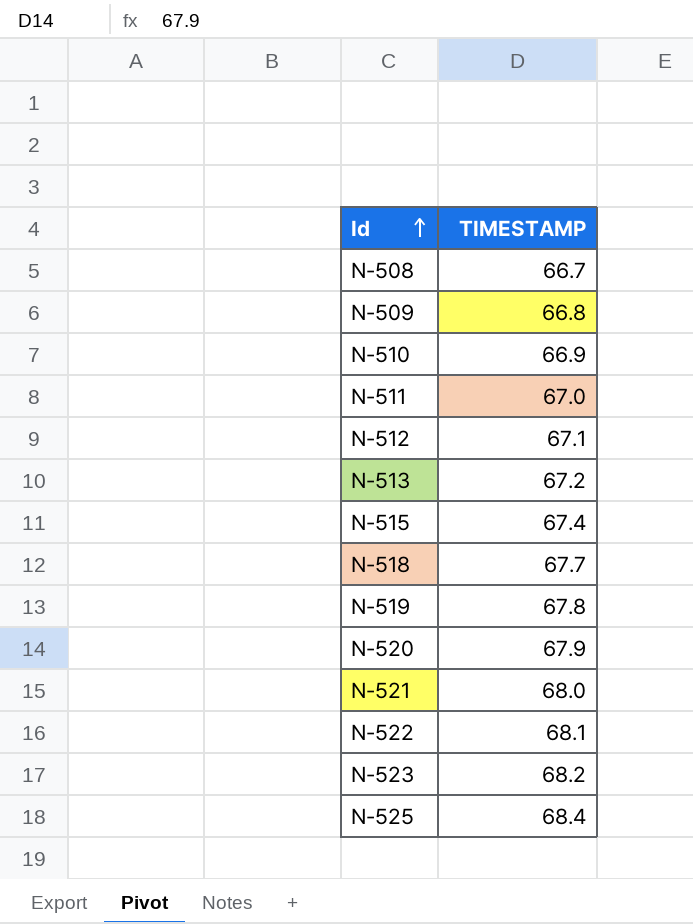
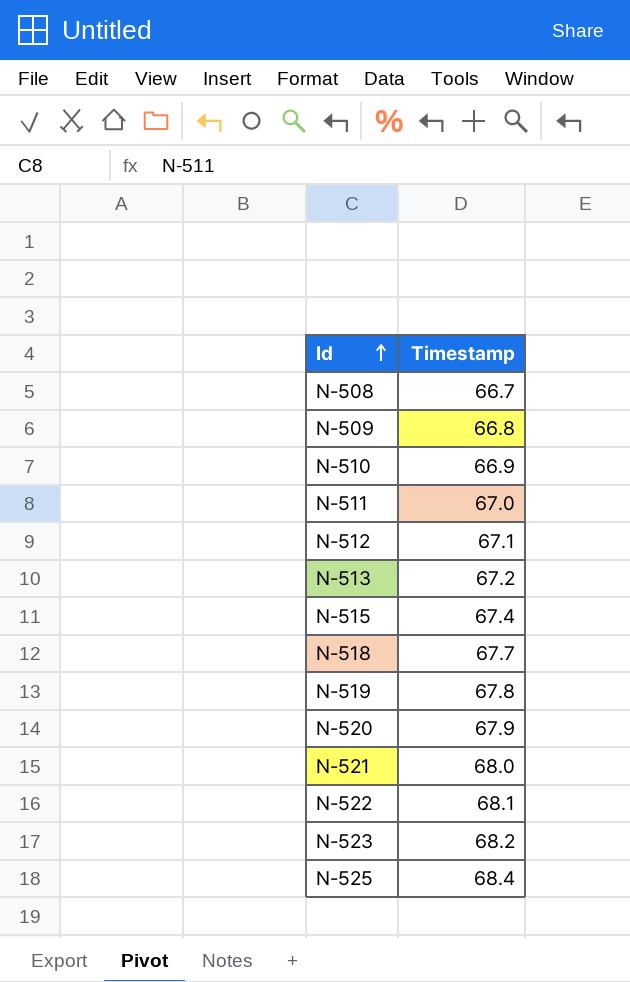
column name: TIMESTAMP -> Timestamp

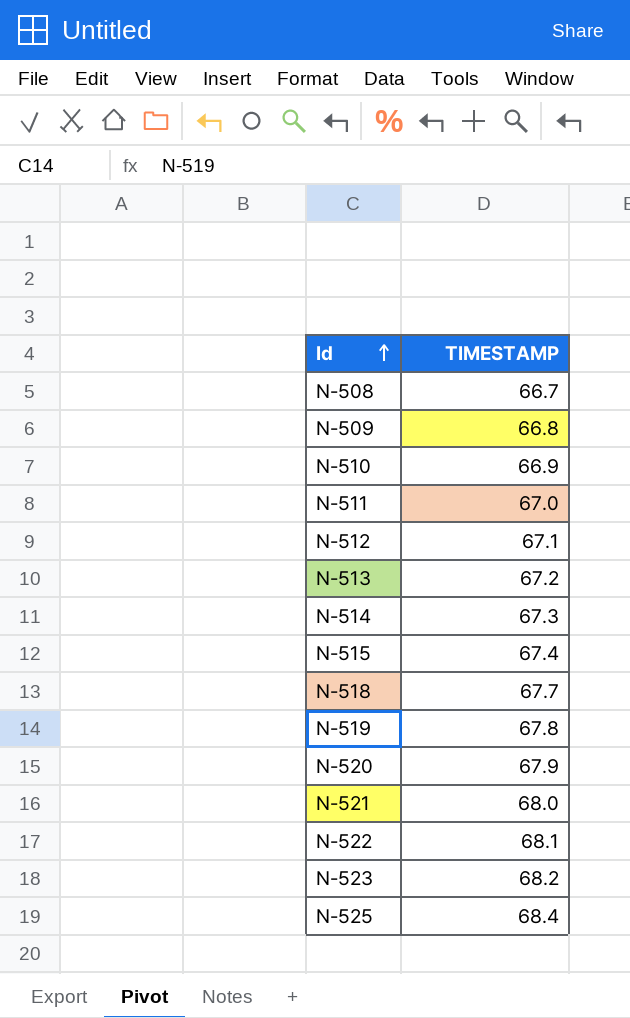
column name: Timestamp -> TIMESTAMP
row N-514: none -> 67.3

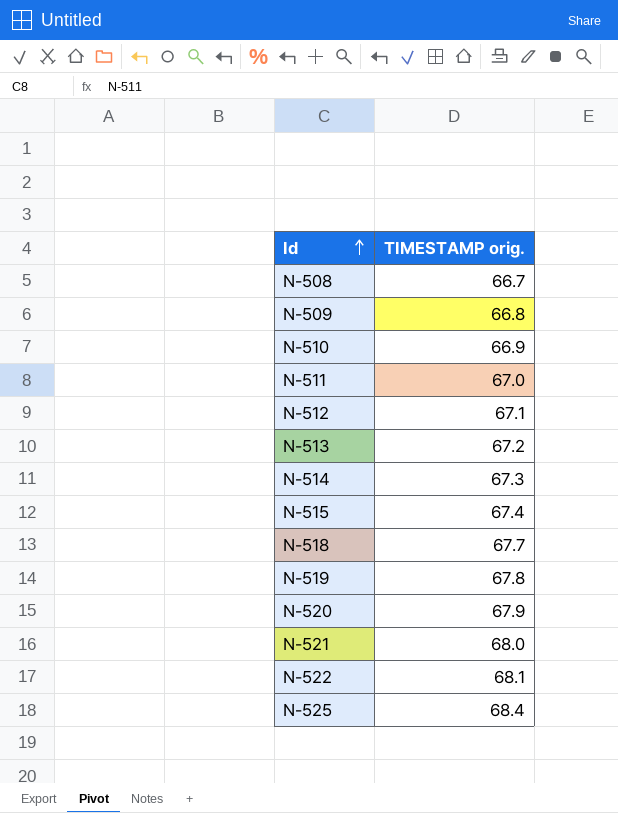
column name: TIMESTAMP -> TIMESTAMP orig.
row N-523: 68.2 -> none

